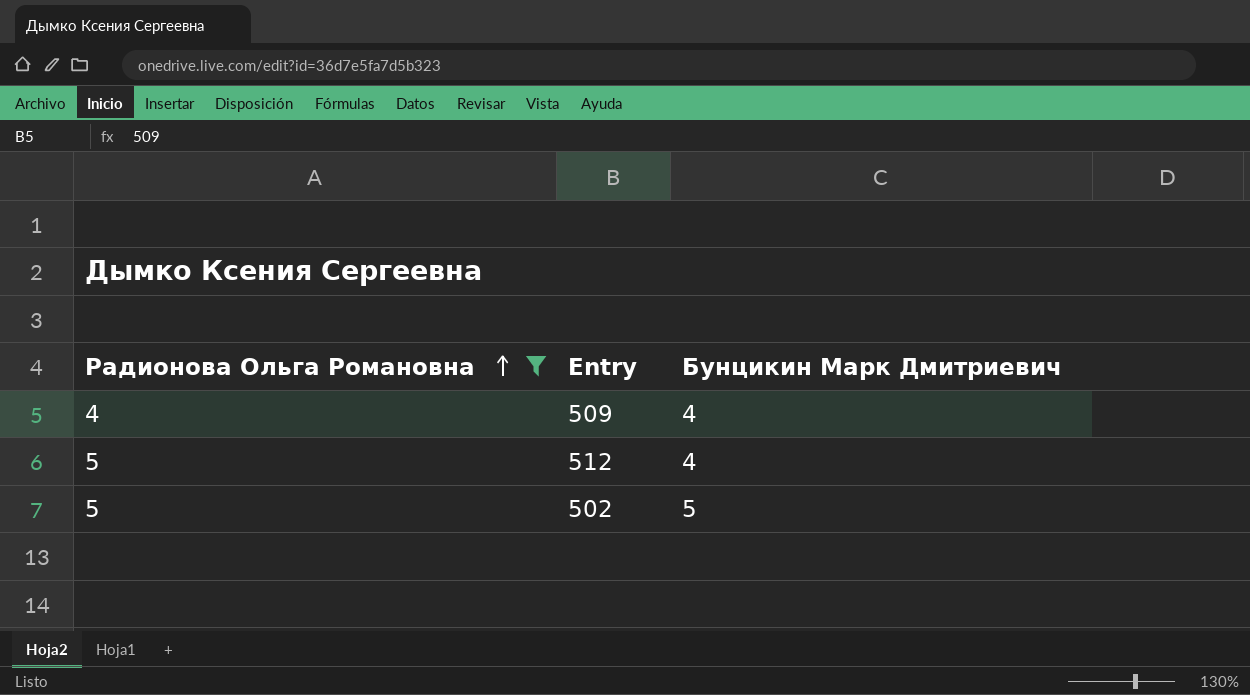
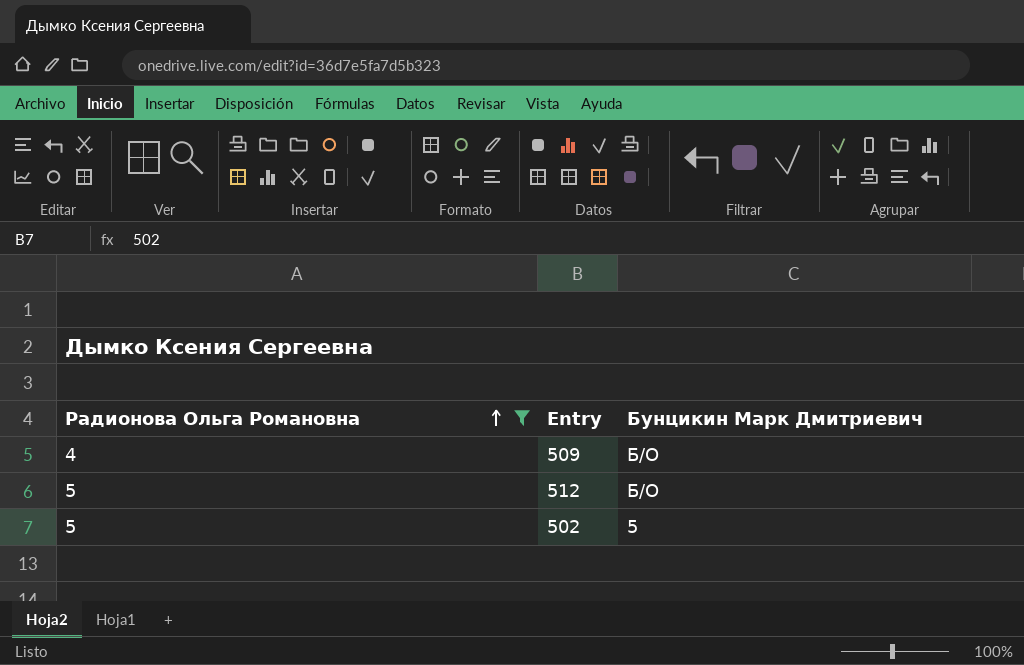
509 | Бунцикин Марк Дмитриевич: 4 -> Б/О
512 | Бунцикин Марк Дмитриевич: 4 -> Б/О

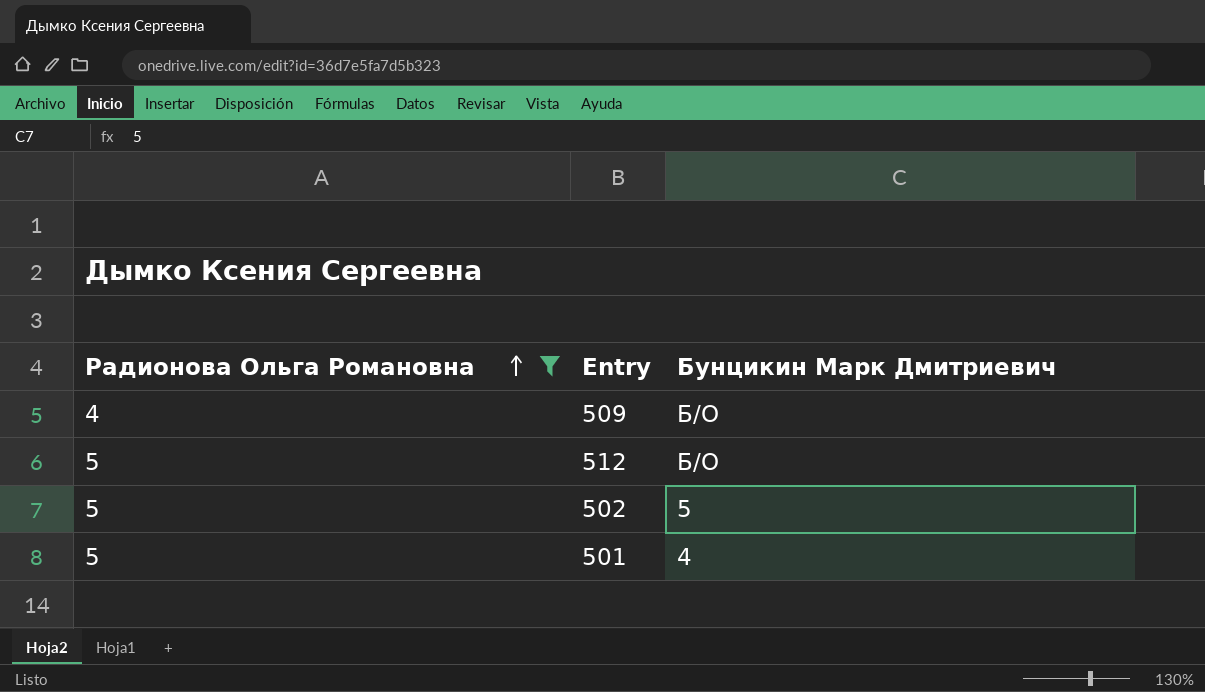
row 501: none -> 5 | 4

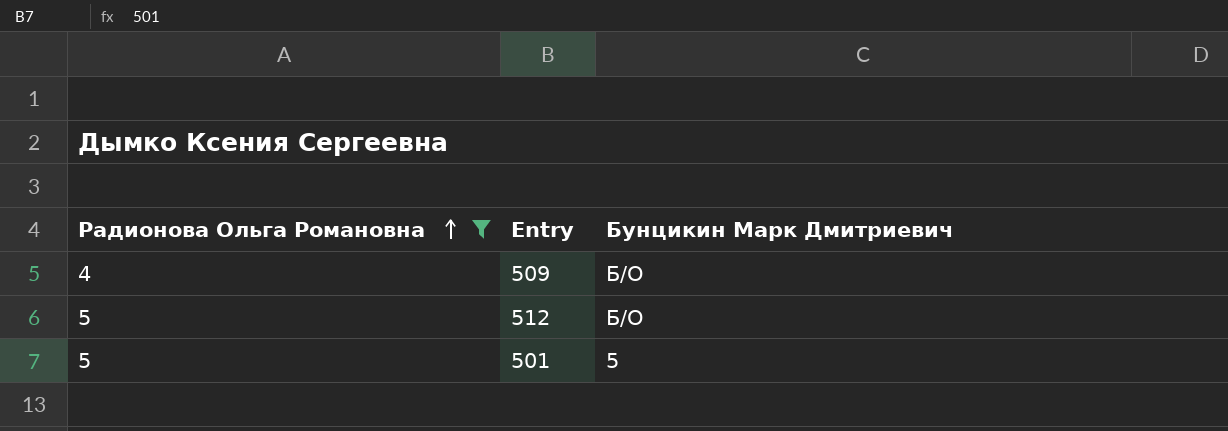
row 502: 5 | 5 -> none
501 | Бунцикин Марк Дмитриевич: 4 -> 5

